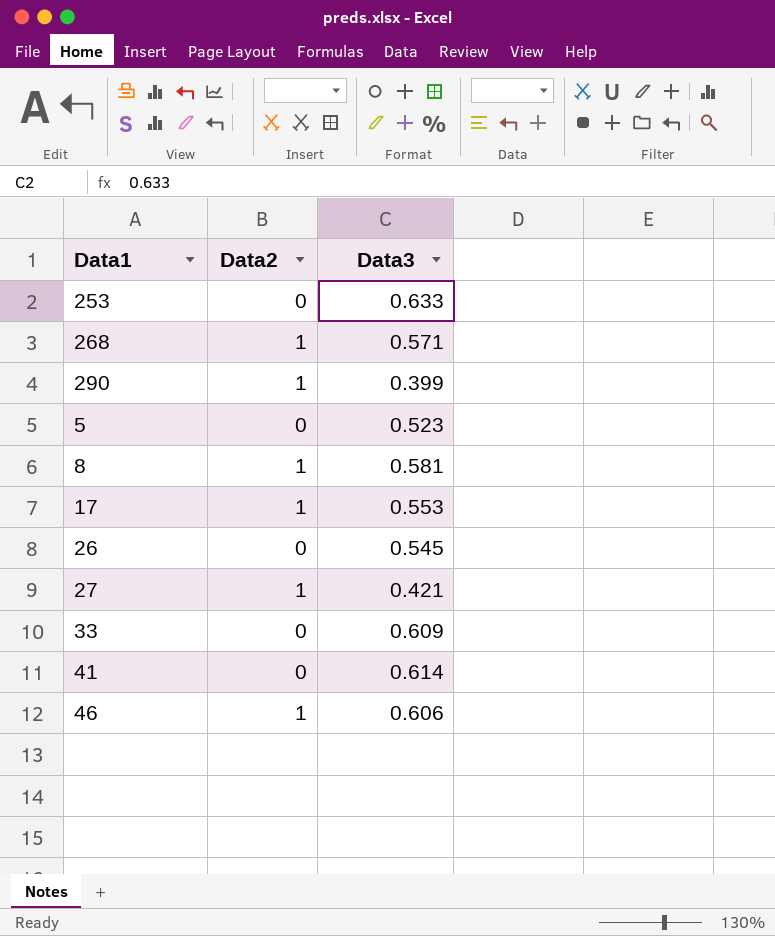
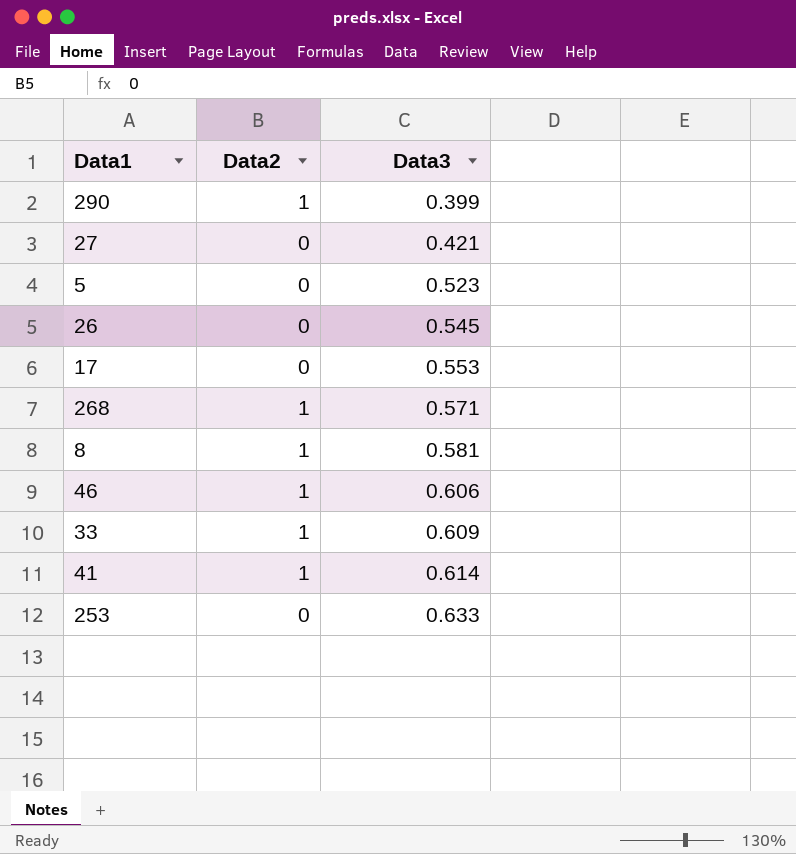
row order: none -> Data3 ascending
27 | Data2: 1 -> 0
17 | Data2: 1 -> 0
33 | Data2: 0 -> 1
41 | Data2: 0 -> 1

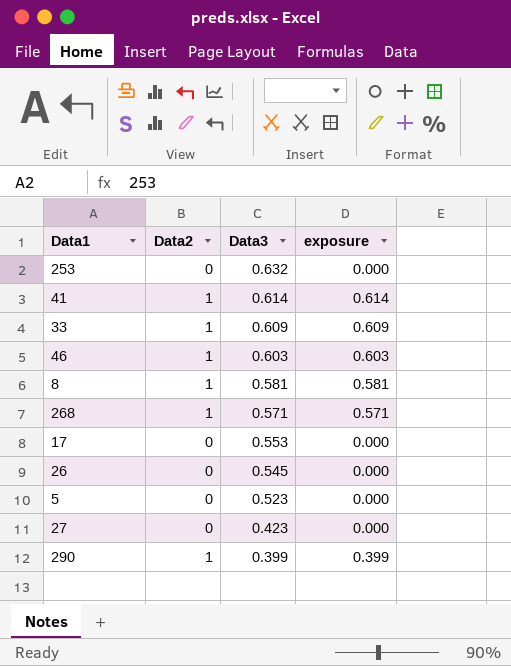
row order: Data3 ascending -> Data3 descending
column exposure | formula: none -> [Data2] * [Data3]
253 | Data3: 0.633 -> 0.632
46 | Data3: 0.606 -> 0.603
27 | Data3: 0.421 -> 0.423

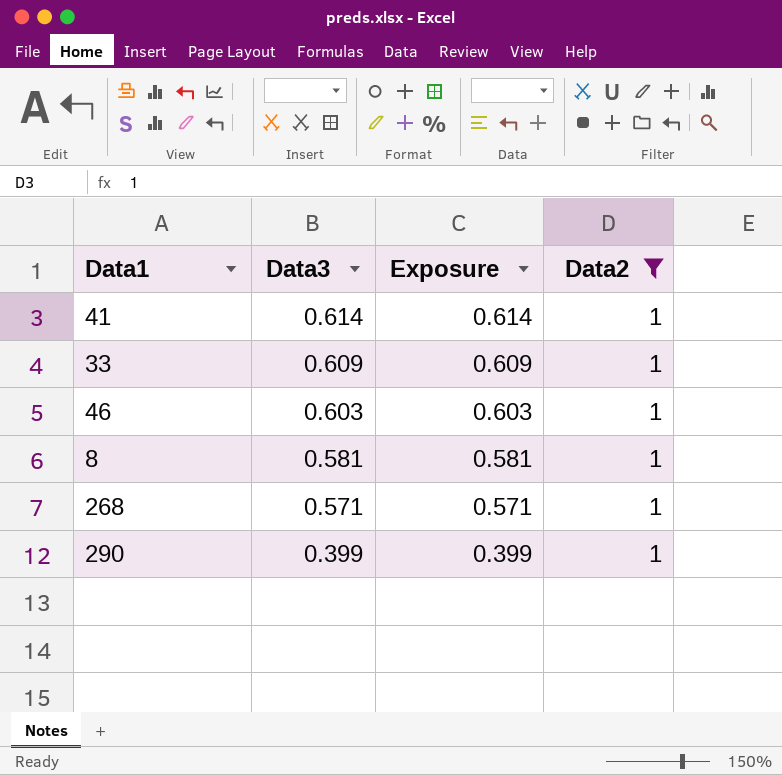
filter: none -> Data2 = 1
column name: exposure -> Exposure
column Data2 | position: 2 -> 4

